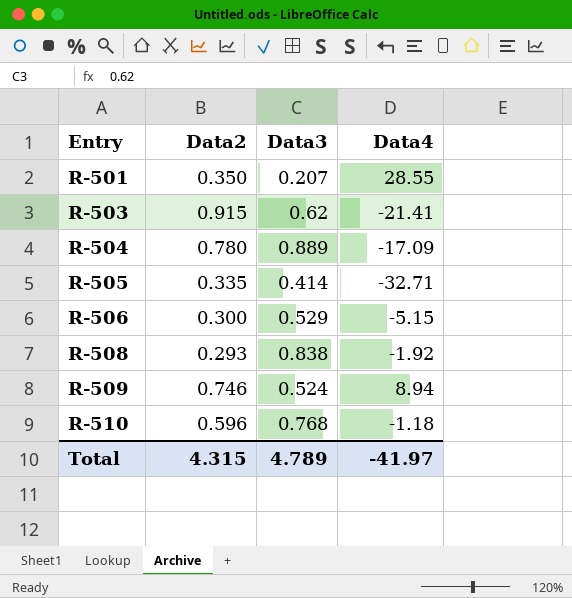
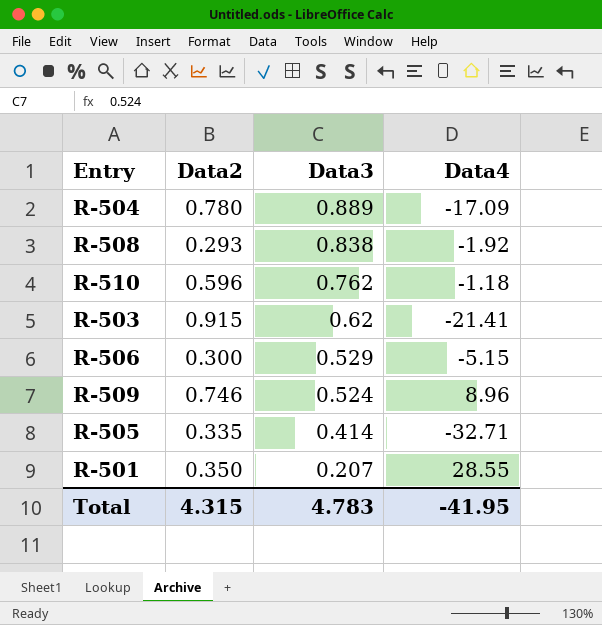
row order: Entry ascending -> Data3 descending
R-510 | Data3: 0.768 -> 0.762
R-509 | Data4: 8.94 -> 8.96
Total | Data3: 4.789 -> 4.783
Total | Data4: -41.97 -> -41.95

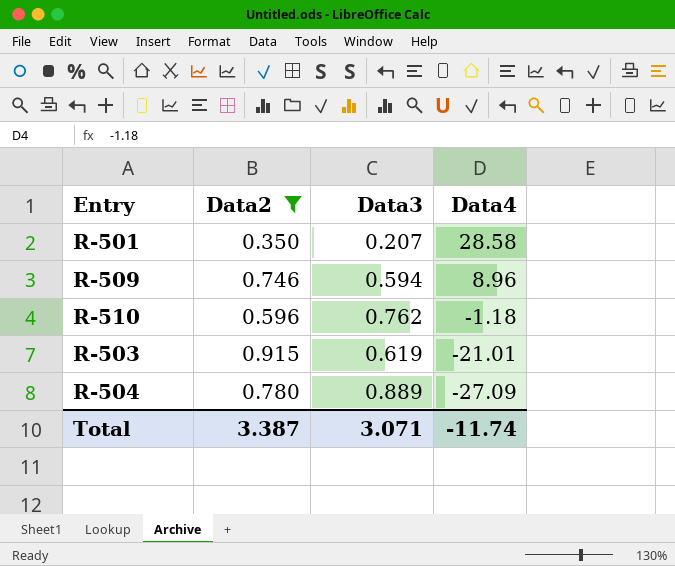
filter: none -> Data2 >= 0.350
row order: Data3 descending -> Data4 descending
R-501 | Data4: 28.55 -> 28.58
R-509 | Data3: 0.524 -> 0.594
R-503 | Data3: 0.62 -> 0.619
R-503 | Data4: -21.41 -> -21.01
R-504 | Data4: -17.09 -> -27.09
Total | Data2: 4.315 -> 3.387
Total | Data3: 4.783 -> 3.071
Total | Data4: -41.95 -> -11.74

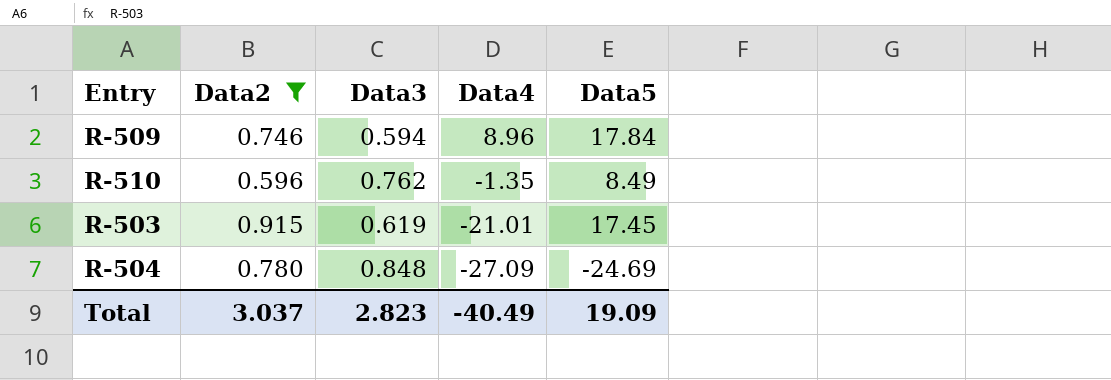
column Data5 | position: none -> 5
row R-501: 0.350 | 0.207 | 28.58 -> none
R-510 | Data4: -1.18 -> -1.35
R-504 | Data3: 0.889 -> 0.848
Total | Data2: 3.387 -> 3.037
Total | Data3: 3.071 -> 2.823
Total | Data4: -11.74 -> -40.49

